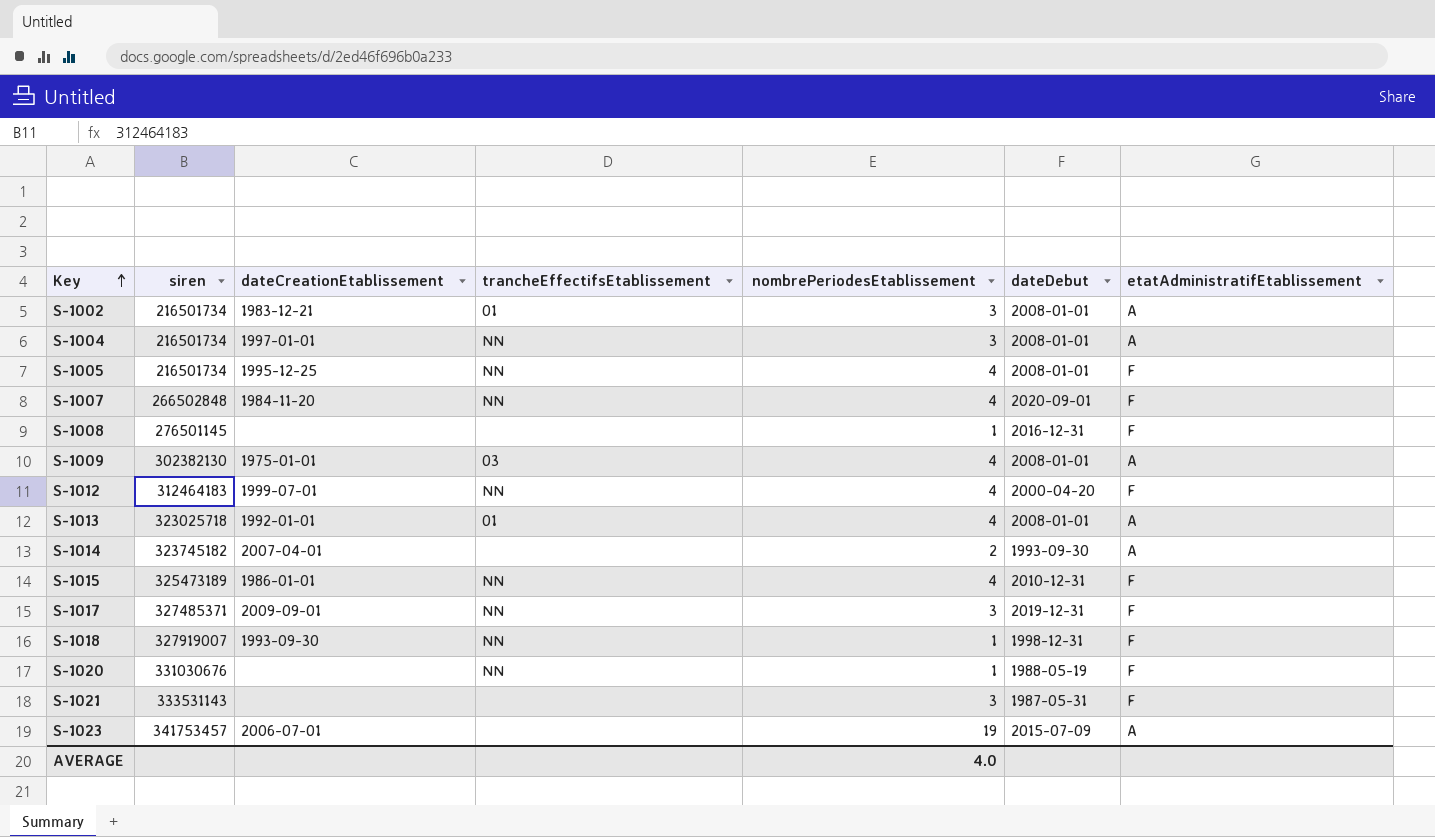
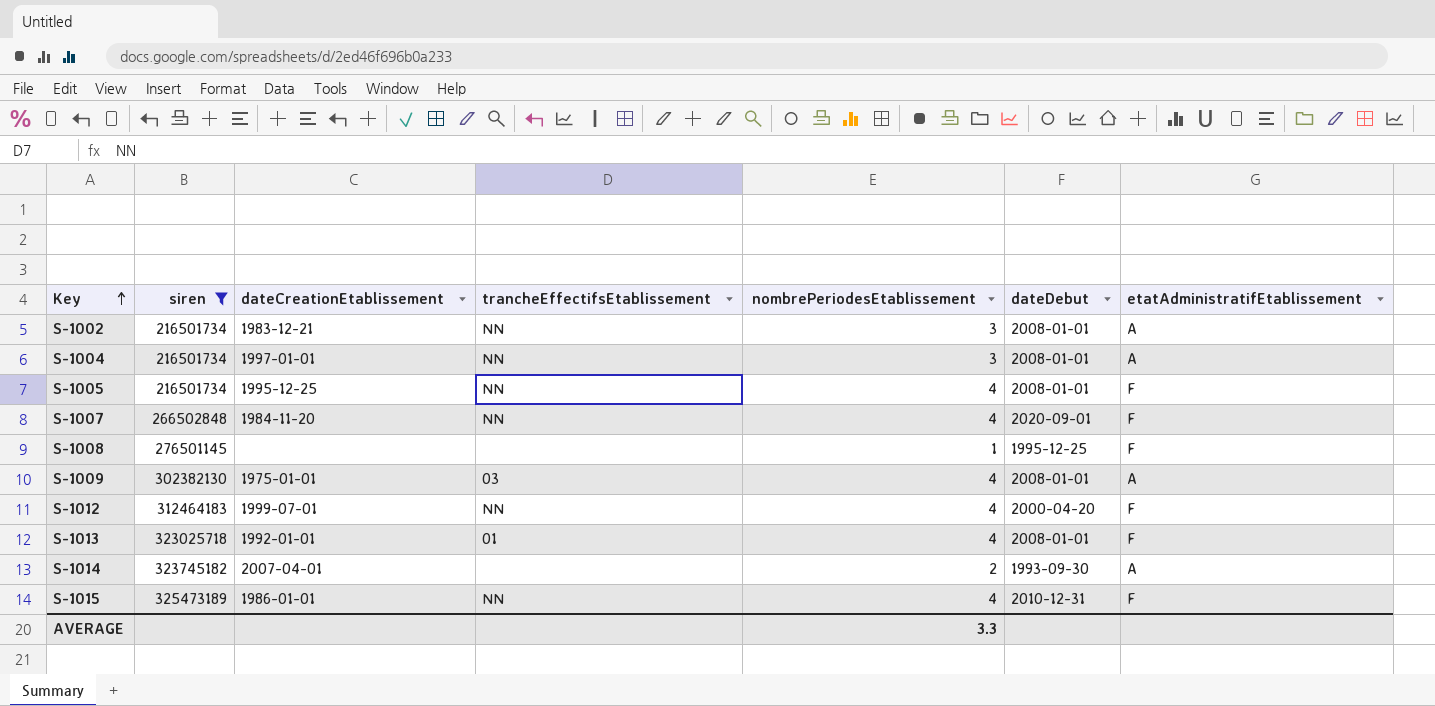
filter: none -> siren <= 325473189
S-1002 | trancheEffectifsEtablissement: 01 -> NN
S-1008 | dateDebut: 2016-12-31 -> 1995-12-25
S-1013 | etatAdministratifEtablissement: A -> F
AVERAGE | nombrePeriodesEtablissement: 4.0 -> 3.3

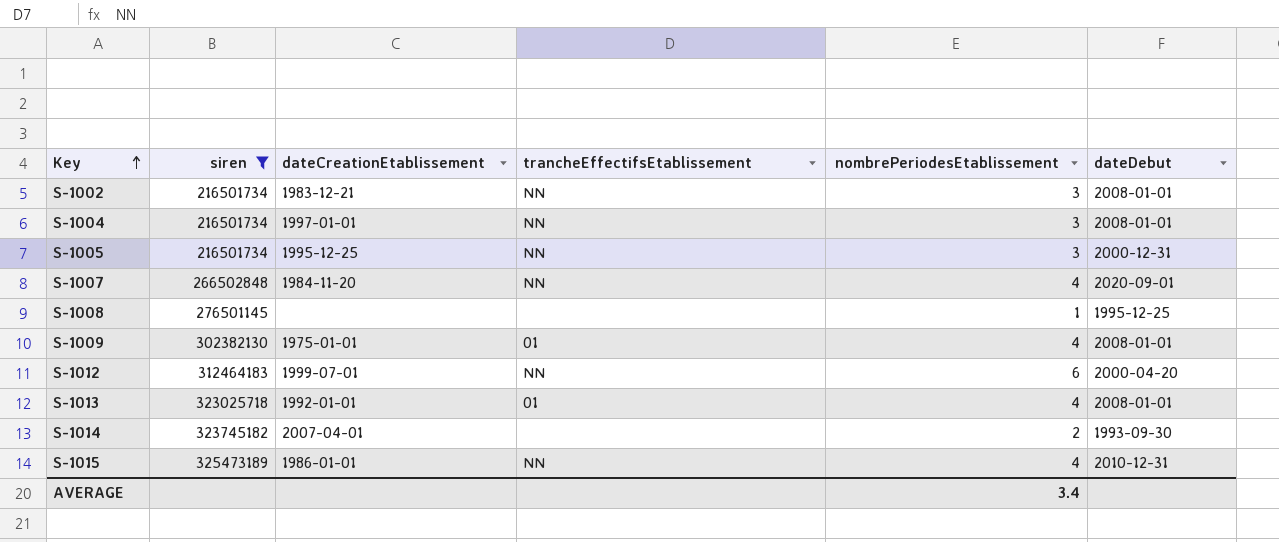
column etatAdministratifEtablissement | position: 7 -> none
S-1005 | nombrePeriodesEtablissement: 4 -> 3
S-1005 | dateDebut: 2008-01-01 -> 2000-12-31
S-1009 | trancheEffectifsEtablissement: 03 -> 01
S-1012 | nombrePeriodesEtablissement: 4 -> 6
AVERAGE | nombrePeriodesEtablissement: 3.3 -> 3.4

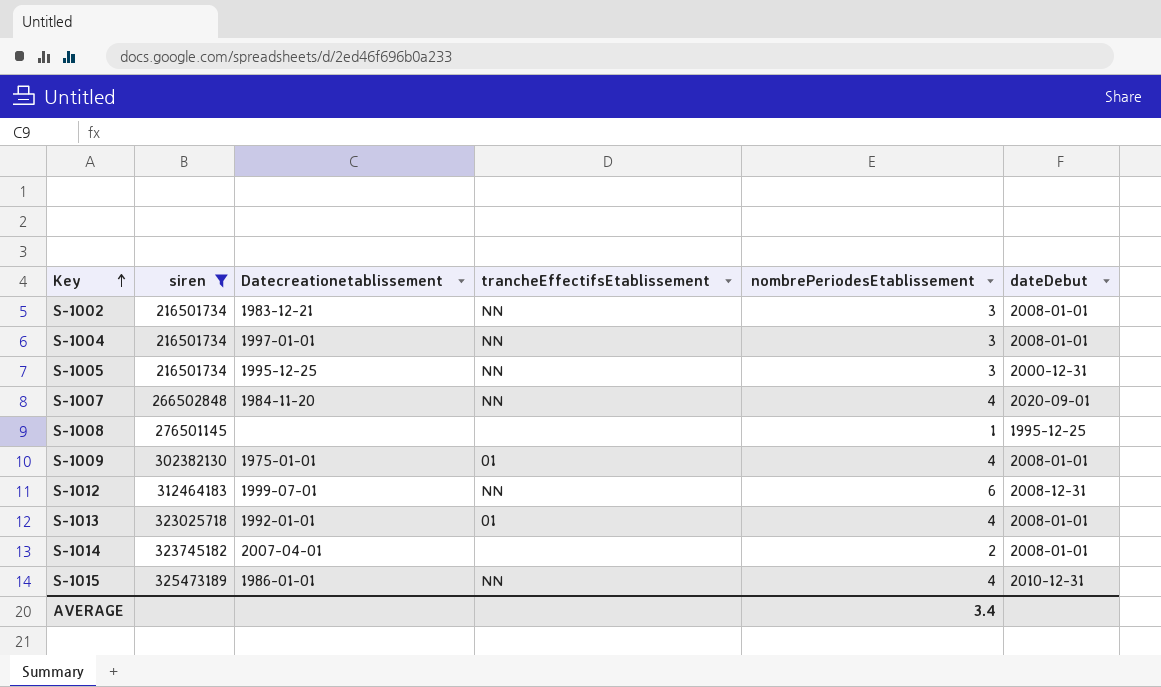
column name: dateCreationEtablissement -> Datecreationetablissement
S-1012 | dateDebut: 2000-04-20 -> 2008-12-31
S-1014 | dateDebut: 1993-09-30 -> 2008-01-01

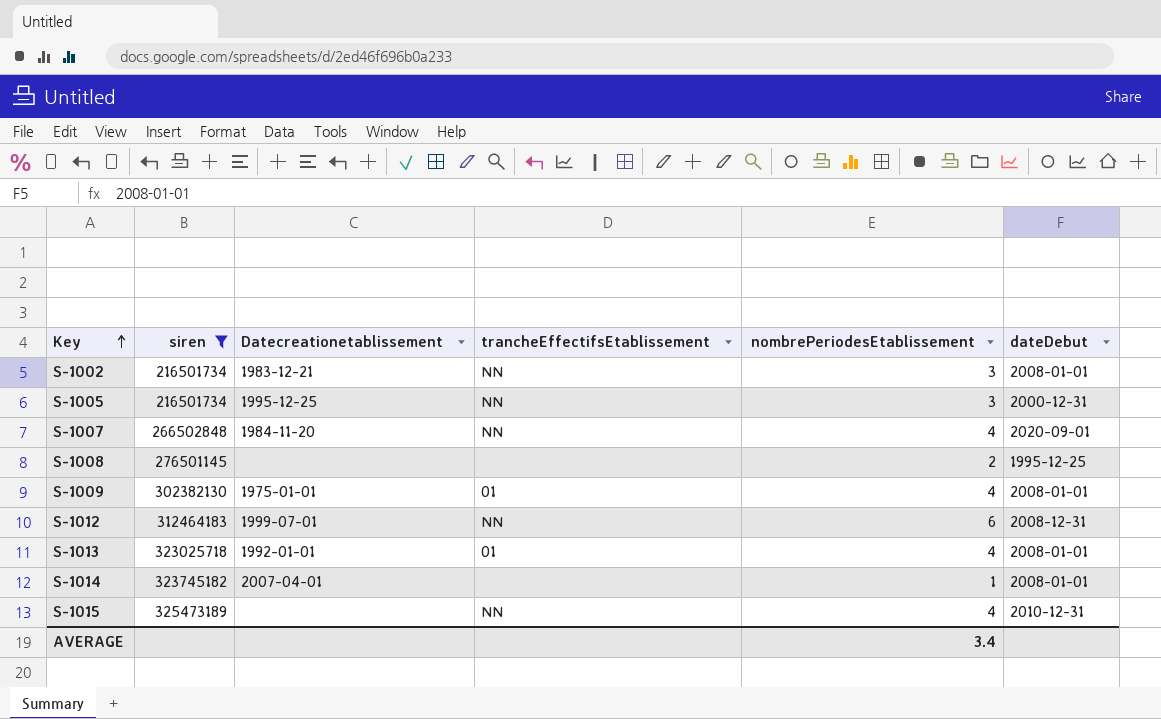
row S-1004: 216501734 | 1997-01-01 | NN | 3 | 2008-01-01 -> none
S-1008 | nombrePeriodesEtablissement: 1 -> 2
S-1014 | nombrePeriodesEtablissement: 2 -> 1
S-1015 | Datecreationetablissement: 1986-01-01 -> none

